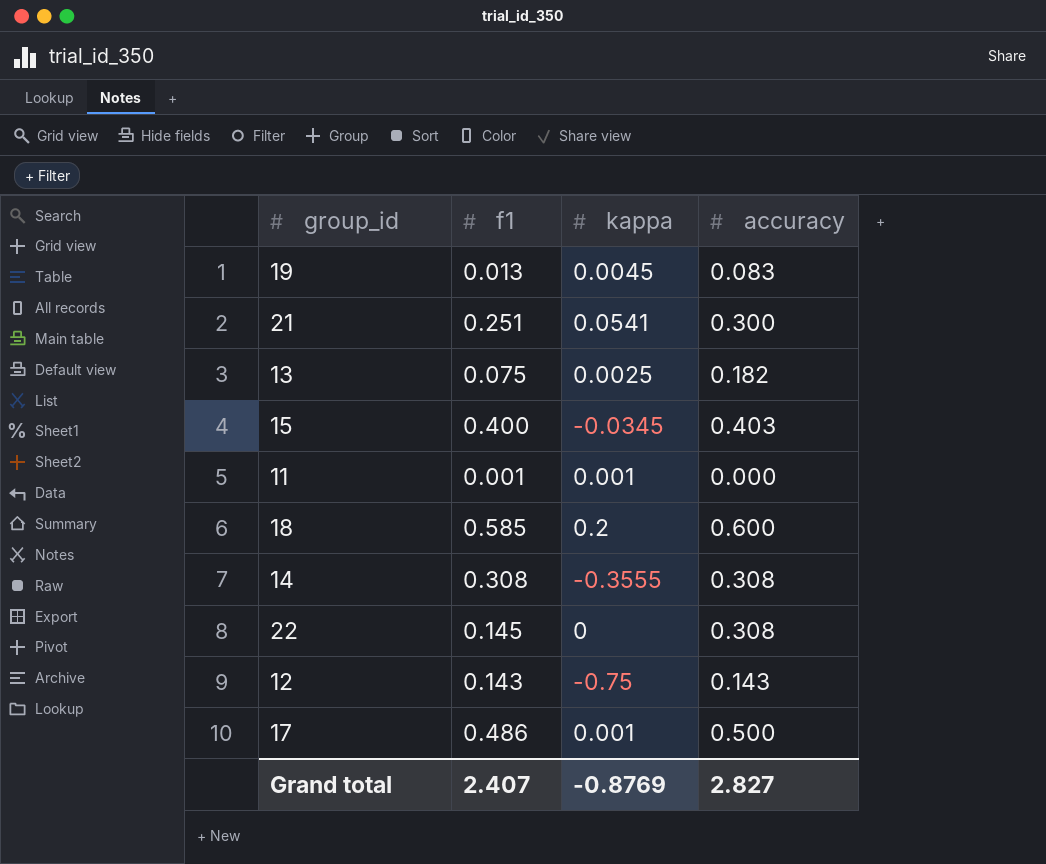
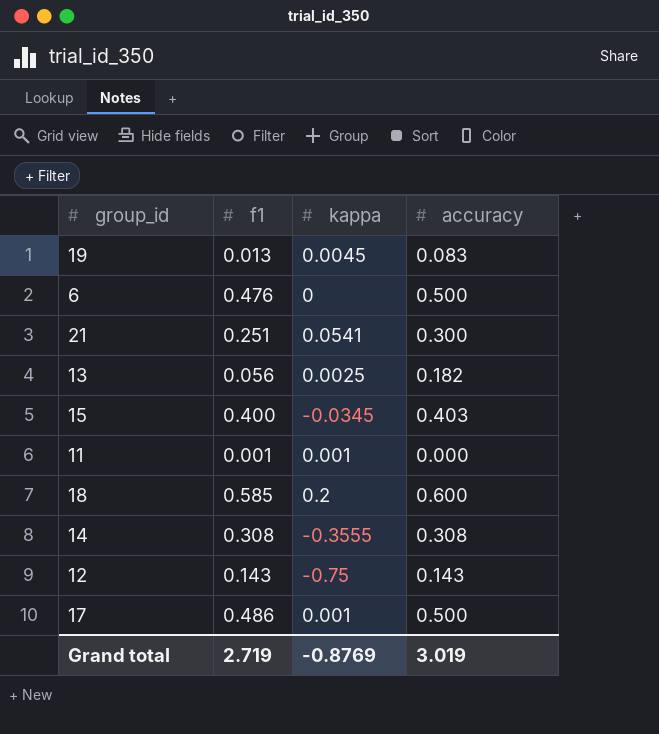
row 22: 0.145 | 0 | 0.308 -> none
row 6: none -> 0.476 | 0 | 0.500
13 | f1: 0.075 -> 0.056
Grand total | f1: 2.407 -> 2.719
Grand total | accuracy: 2.827 -> 3.019

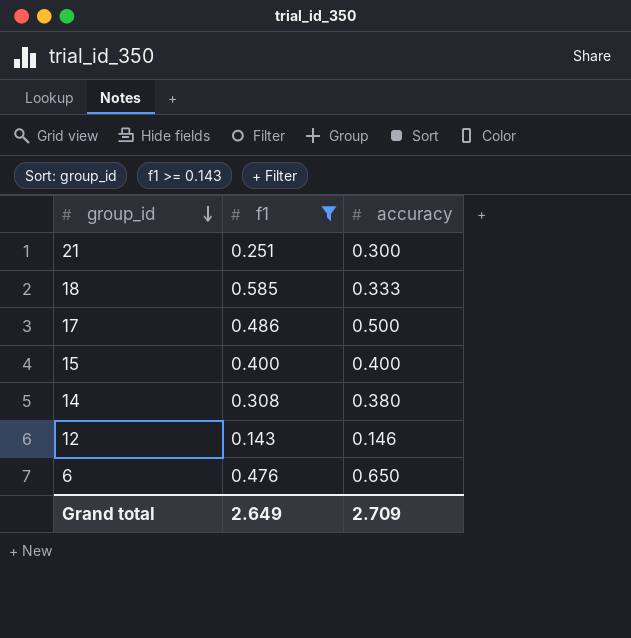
filter: none -> f1 >= 0.143
row order: none -> group_id descending
column kappa | position: 3 -> none
18 | accuracy: 0.600 -> 0.333
15 | accuracy: 0.403 -> 0.400
14 | accuracy: 0.308 -> 0.380
12 | accuracy: 0.143 -> 0.146
6 | accuracy: 0.500 -> 0.650
Grand total | f1: 2.719 -> 2.649
Grand total | accuracy: 3.019 -> 2.709

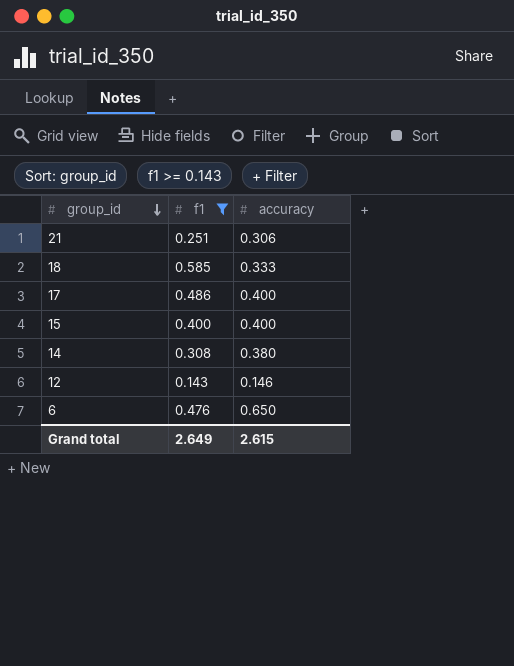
21 | accuracy: 0.300 -> 0.306
17 | accuracy: 0.500 -> 0.400
Grand total | accuracy: 2.709 -> 2.615

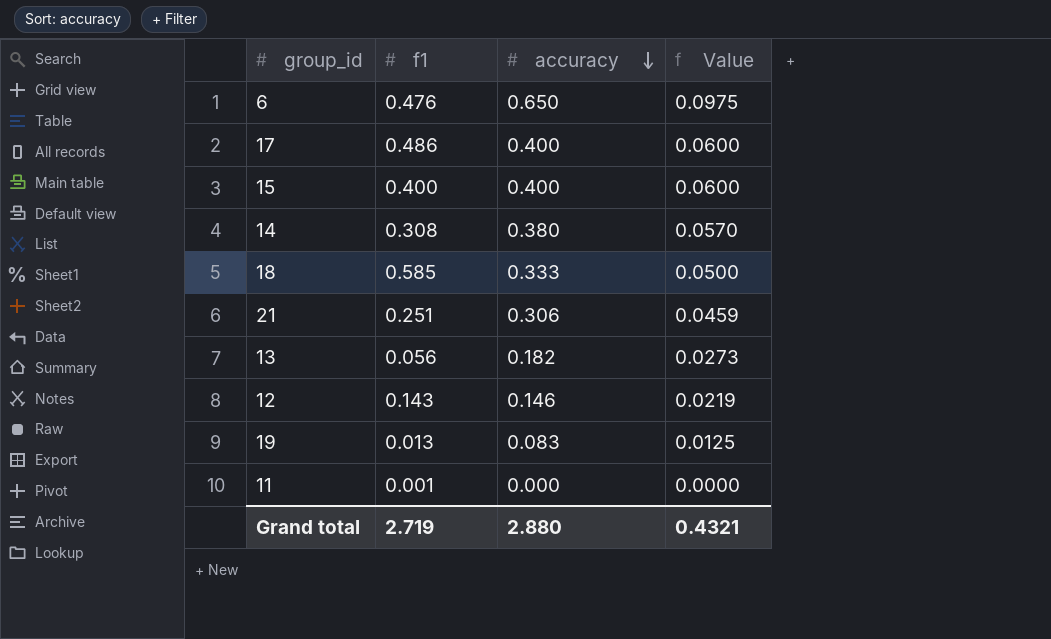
filter: f1 >= 0.143 -> none
row order: group_id descending -> accuracy descending
column Value | formula: none -> [accuracy] * 0.15
Grand total | f1: 2.649 -> 2.719
Grand total | accuracy: 2.615 -> 2.880

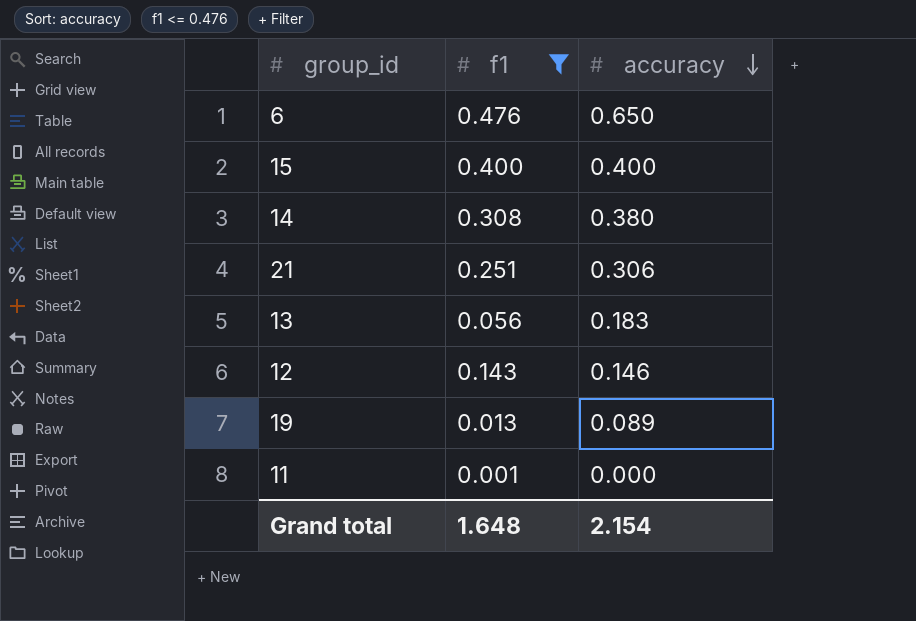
filter: none -> f1 <= 0.476
column Value | formula: [accuracy] * 0.15 -> none
13 | accuracy: 0.182 -> 0.183
19 | accuracy: 0.083 -> 0.089
Grand total | f1: 2.719 -> 1.648
Grand total | accuracy: 2.880 -> 2.154

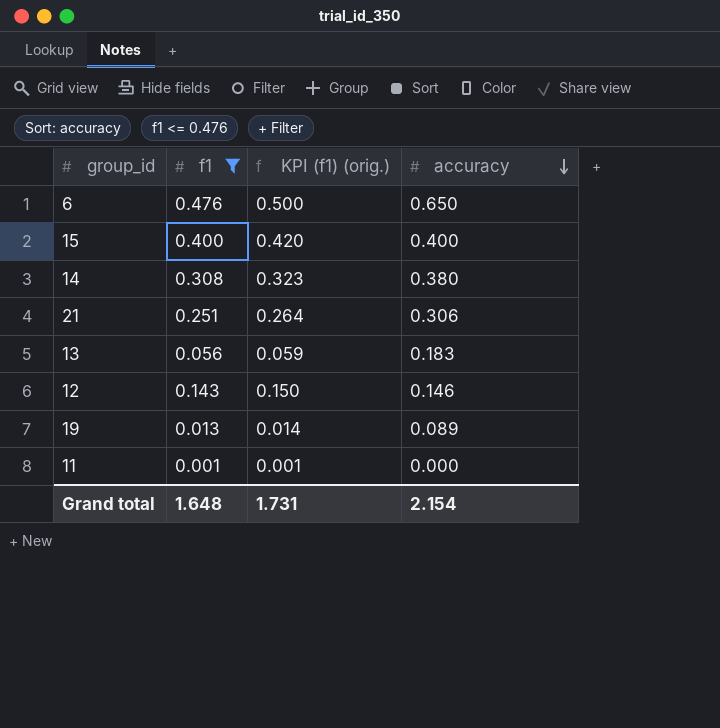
column KPI (f1) (orig.) | formula: none -> [f1] * 1.05

